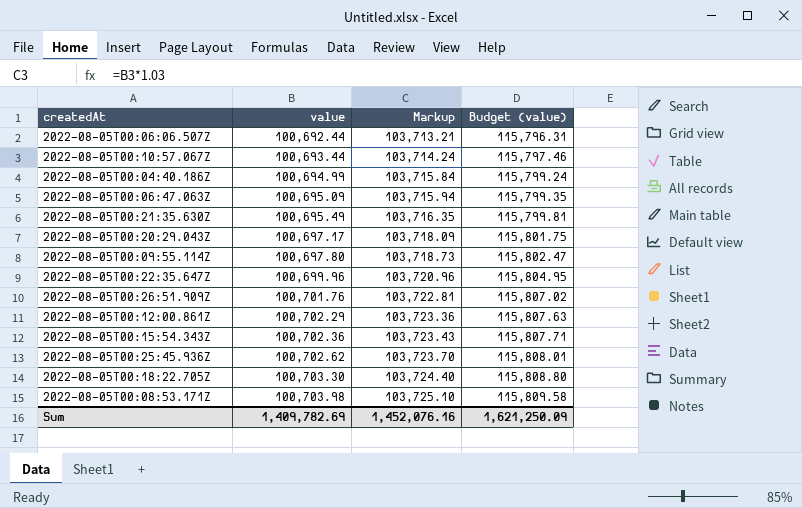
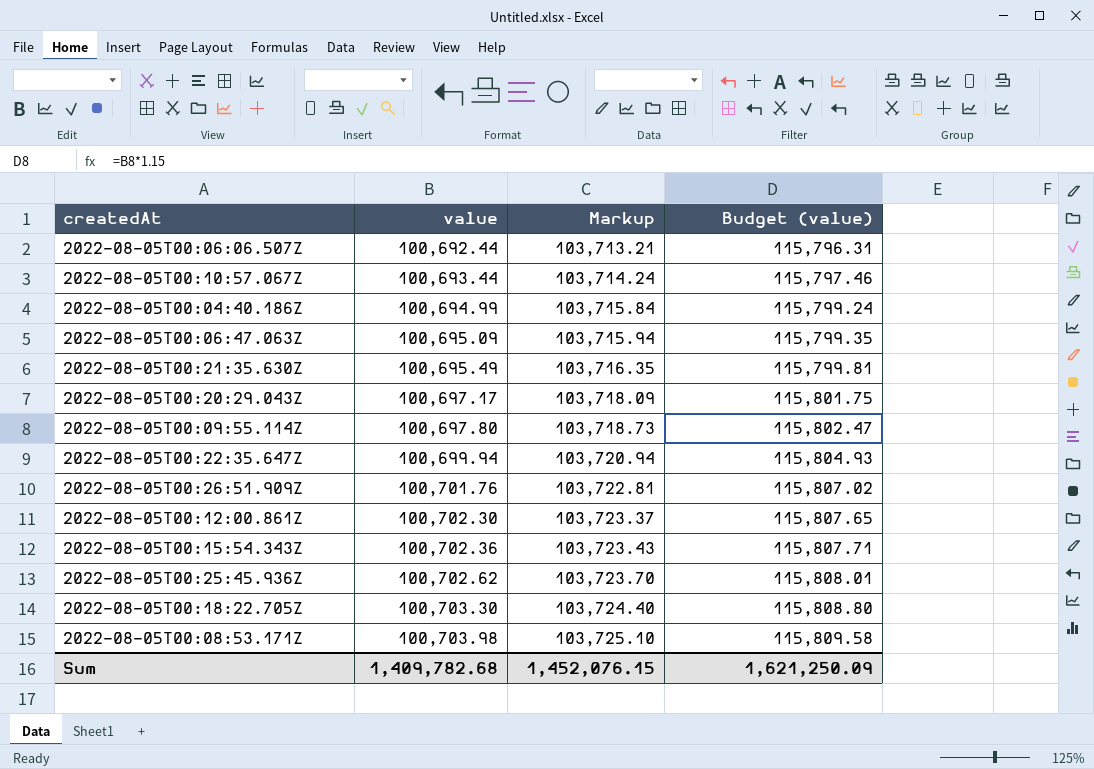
2022-08-05T00:22:35.647Z | value: 100,699.96 -> 100,699.94
2022-08-05T00:22:35.647Z | Markup: 103,720.96 -> 103,720.94
2022-08-05T00:22:35.647Z | Budget (value): 115,804.95 -> 115,804.93
2022-08-05T00:12:00.861Z | value: 100,702.29 -> 100,702.30
2022-08-05T00:12:00.861Z | Markup: 103,723.36 -> 103,723.37
2022-08-05T00:12:00.861Z | Budget (value): 115,807.63 -> 115,807.65
Sum | value: 1,409,782.69 -> 1,409,782.68
Sum | Markup: 1,452,076.16 -> 1,452,076.15

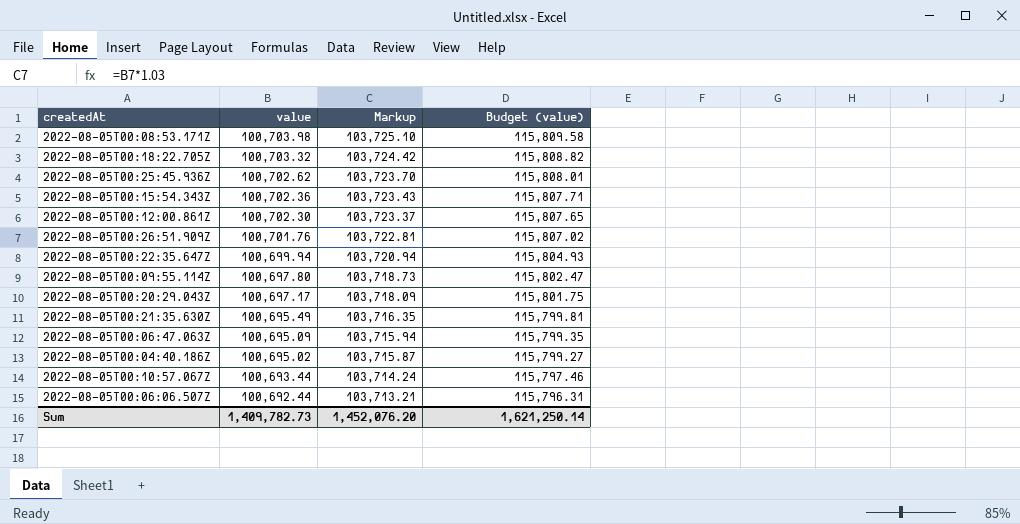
row order: value ascending -> value descending
2022-08-05T00:18:22.705Z | value: 100,703.30 -> 100,703.32
2022-08-05T00:18:22.705Z | Markup: 103,724.40 -> 103,724.42
2022-08-05T00:18:22.705Z | Budget (value): 115,808.80 -> 115,808.82
2022-08-05T00:04:40.186Z | value: 100,694.99 -> 100,695.02
2022-08-05T00:04:40.186Z | Markup: 103,715.84 -> 103,715.87
2022-08-05T00:04:40.186Z | Budget (value): 115,799.24 -> 115,799.27
Sum | value: 1,409,782.68 -> 1,409,782.73
Sum | Markup: 1,452,076.15 -> 1,452,076.20
Sum | Budget (value): 1,621,250.09 -> 1,621,250.14

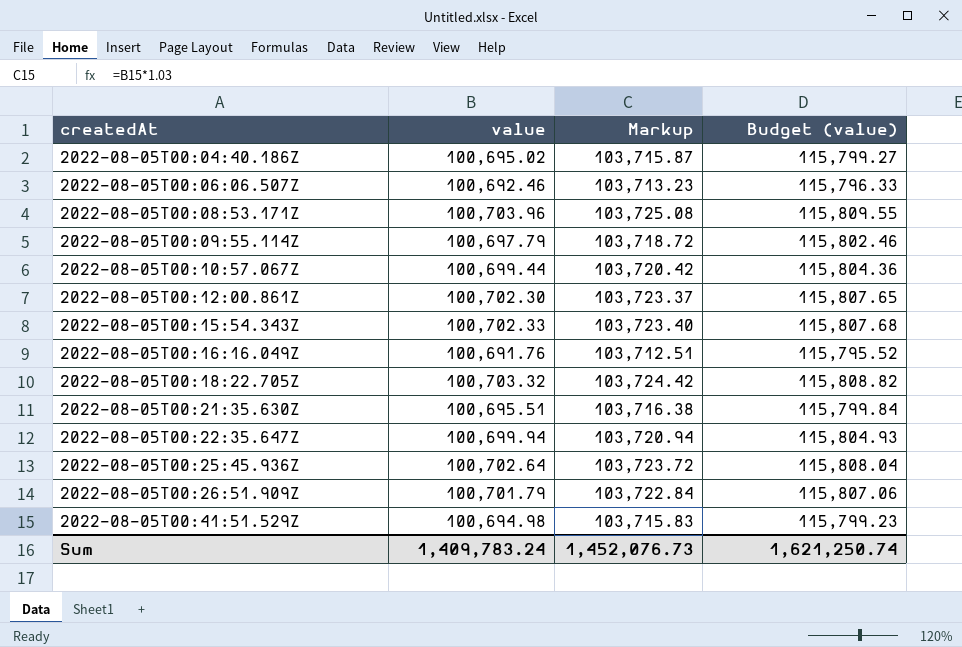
row order: value descending -> createdAt ascending
row 2022-08-05T00:20:29.043Z: 100,697.17 | 103,718.09 | 115,801.75 -> none
row 2022-08-05T00:06:47.063Z: 100,695.09 | 103,715.94 | 115,799.35 -> none
2022-08-05T00:06:06.507Z | value: 100,692.44 -> 100,692.46
2022-08-05T00:06:06.507Z | Markup: 103,713.21 -> 103,713.23
2022-08-05T00:06:06.507Z | Budget (value): 115,796.31 -> 115,796.33
2022-08-05T00:08:53.171Z | value: 100,703.98 -> 100,703.96
2022-08-05T00:08:53.171Z | Markup: 103,725.10 -> 103,725.08
2022-08-05T00:08:53.171Z | Budget (value): 115,809.58 -> 115,809.55
2022-08-05T00:09:55.114Z | value: 100,697.80 -> 100,697.79
2022-08-05T00:09:55.114Z | Markup: 103,718.73 -> 103,718.72
2022-08-05T00:09:55.114Z | Budget (value): 115,802.47 -> 115,802.46
2022-08-05T00:10:57.067Z | value: 100,693.44 -> 100,699.44
2022-08-05T00:10:57.067Z | Markup: 103,714.24 -> 103,720.42
2022-08-05T00:10:57.067Z | Budget (value): 115,797.46 -> 115,804.36
2022-08-05T00:15:54.343Z | value: 100,702.36 -> 100,702.33
2022-08-05T00:15:54.343Z | Markup: 103,723.43 -> 103,723.40
2022-08-05T00:15:54.343Z | Budget (value): 115,807.71 -> 115,807.68
row 2022-08-05T00:16:16.049Z: none -> 100,691.76 | 103,712.51 | 115,795.52
2022-08-05T00:21:35.630Z | value: 100,695.49 -> 100,695.51
2022-08-05T00:21:35.630Z | Markup: 103,716.35 -> 103,716.38
2022-08-05T00:21:35.630Z | Budget (value): 115,799.81 -> 115,799.84
2022-08-05T00:25:45.936Z | value: 100,702.62 -> 100,702.64
2022-08-05T00:25:45.936Z | Markup: 103,723.70 -> 103,723.72
2022-08-05T00:25:45.936Z | Budget (value): 115,808.01 -> 115,808.04
2022-08-05T00:26:51.909Z | value: 100,701.76 -> 100,701.79
2022-08-05T00:26:51.909Z | Markup: 103,722.81 -> 103,722.84
2022-08-05T00:26:51.909Z | Budget (value): 115,807.02 -> 115,807.06
row 2022-08-05T00:41:51.529Z: none -> 100,694.98 | 103,715.83 | 115,799.23
Sum | value: 1,409,782.73 -> 1,409,783.24
Sum | Markup: 1,452,076.20 -> 1,452,076.73
Sum | Budget (value): 1,621,250.14 -> 1,621,250.74

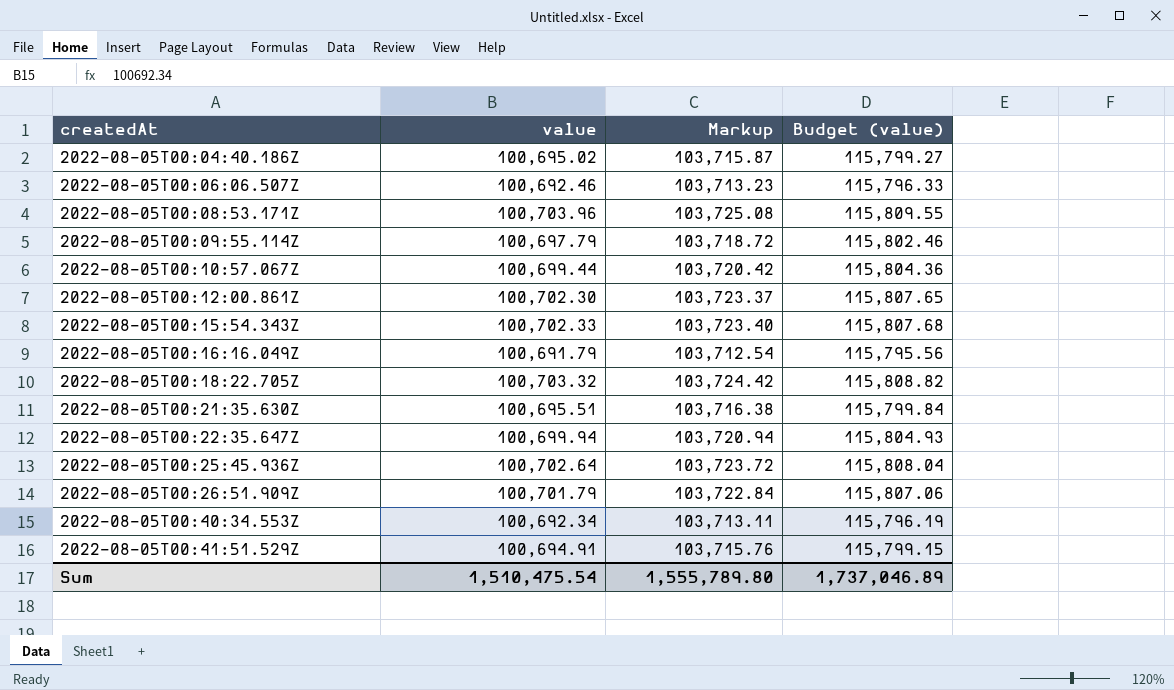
2022-08-05T00:16:16.049Z | value: 100,691.76 -> 100,691.79
2022-08-05T00:16:16.049Z | Markup: 103,712.51 -> 103,712.54
2022-08-05T00:16:16.049Z | Budget (value): 115,795.52 -> 115,795.56
row 2022-08-05T00:40:34.553Z: none -> 100,692.34 | 103,713.11 | 115,796.19
2022-08-05T00:41:51.529Z | value: 100,694.98 -> 100,694.91
2022-08-05T00:41:51.529Z | Markup: 103,715.83 -> 103,715.76
2022-08-05T00:41:51.529Z | Budget (value): 115,799.23 -> 115,799.15
Sum | value: 1,409,783.24 -> 1,510,475.54
Sum | Markup: 1,452,076.73 -> 1,555,789.80
Sum | Budget (value): 1,621,250.74 -> 1,737,046.89

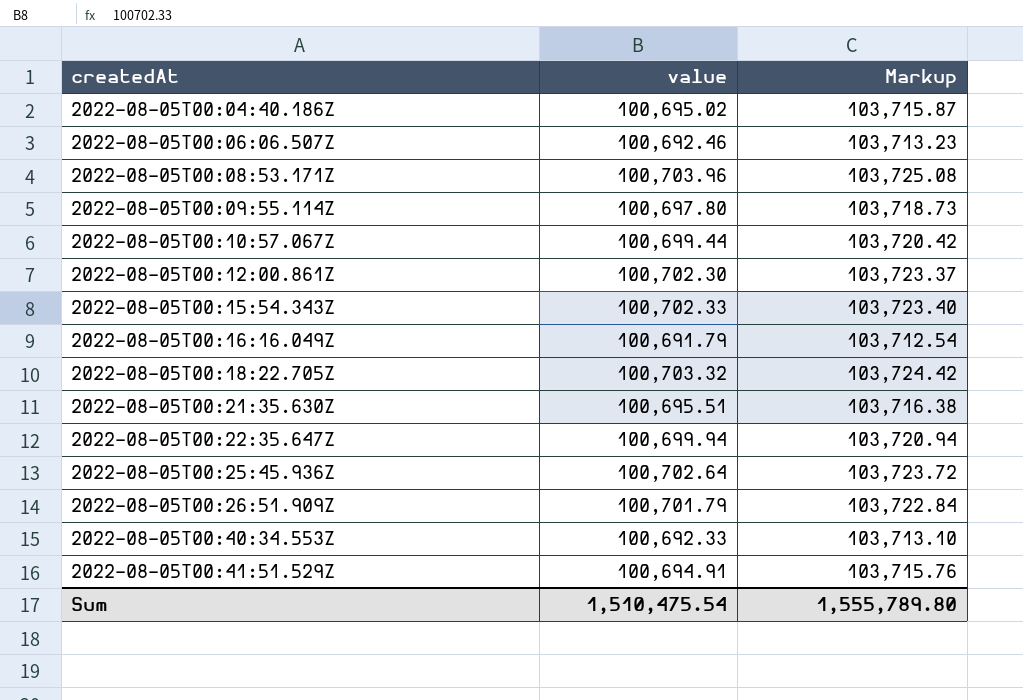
column Budget (value) | formula: [value] * 1.15 -> none
2022-08-05T00:09:55.114Z | value: 100,697.79 -> 100,697.80
2022-08-05T00:09:55.114Z | Markup: 103,718.72 -> 103,718.73
2022-08-05T00:40:34.553Z | value: 100,692.34 -> 100,692.33
2022-08-05T00:40:34.553Z | Markup: 103,713.11 -> 103,713.10

